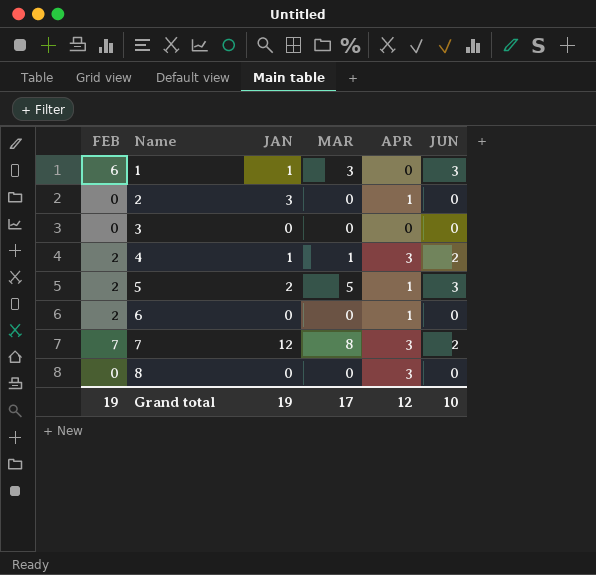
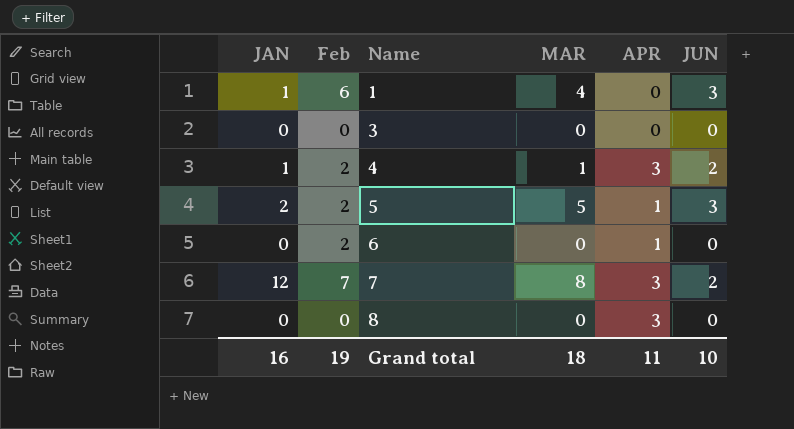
column JAN | position: 3 -> 1
column name: FEB -> Feb
row 2: 0 | 3 | 0 | 1 | 0 -> none
1 | MAR: 3 -> 4
Grand total | JAN: 19 -> 16
Grand total | MAR: 17 -> 18
Grand total | APR: 12 -> 11

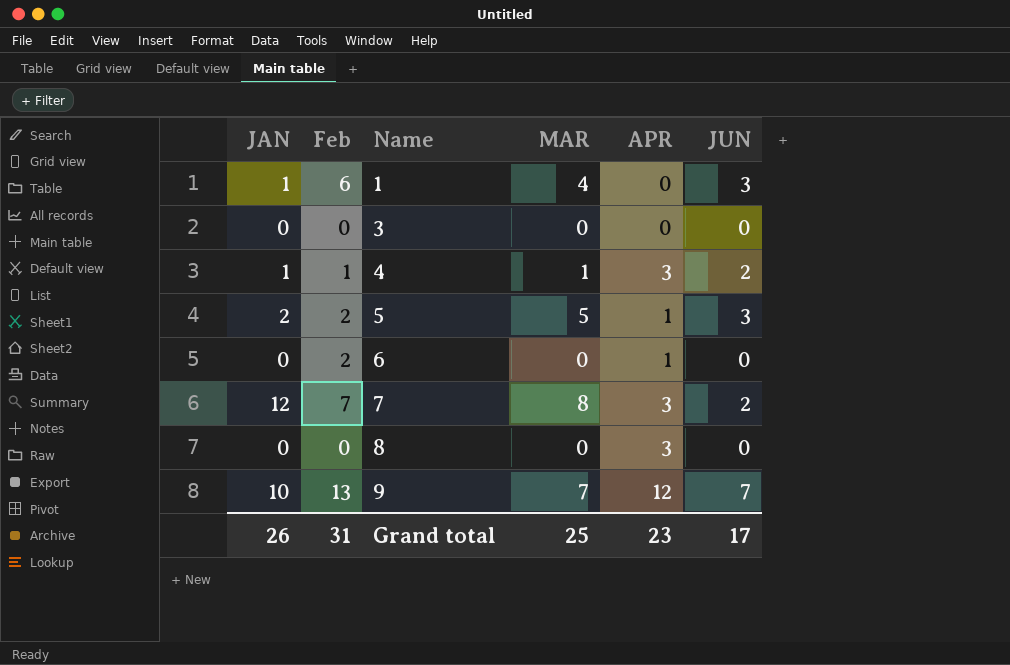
4 | Feb: 2 -> 1
row 9: none -> 10 | 13 | 7 | 12 | 7
Grand total | JAN: 16 -> 26
Grand total | Feb: 19 -> 31
Grand total | MAR: 18 -> 25
Grand total | APR: 11 -> 23
Grand total | JUN: 10 -> 17

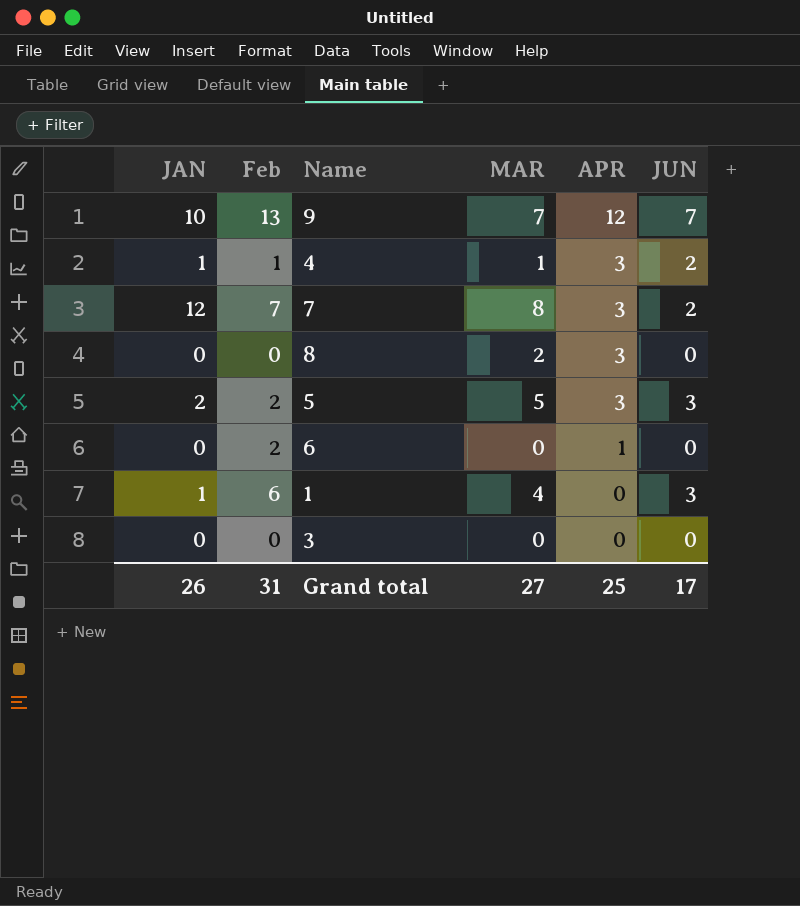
row order: Name ascending -> APR descending
8 | MAR: 0 -> 2
5 | APR: 1 -> 3
Grand total | MAR: 25 -> 27
Grand total | APR: 23 -> 25

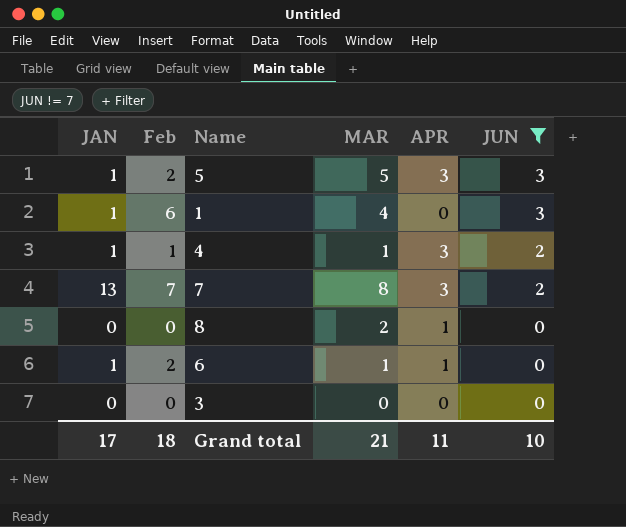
filter: none -> JUN != 7
row order: APR descending -> JUN descending
5 | JAN: 2 -> 1
7 | JAN: 12 -> 13
8 | APR: 3 -> 1
6 | JAN: 0 -> 1
6 | MAR: 0 -> 1
Grand total | JAN: 26 -> 17
Grand total | Feb: 31 -> 18
Grand total | MAR: 27 -> 21
Grand total | APR: 25 -> 11
Grand total | JUN: 17 -> 10

